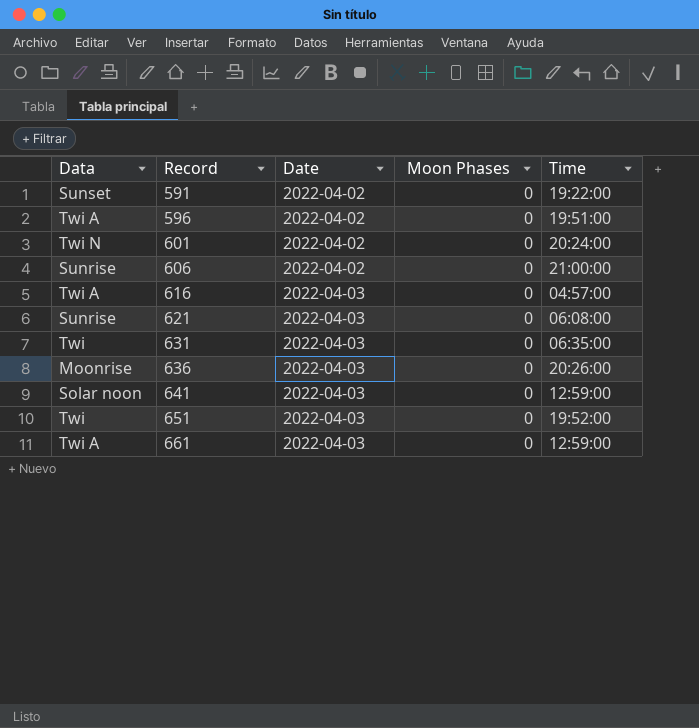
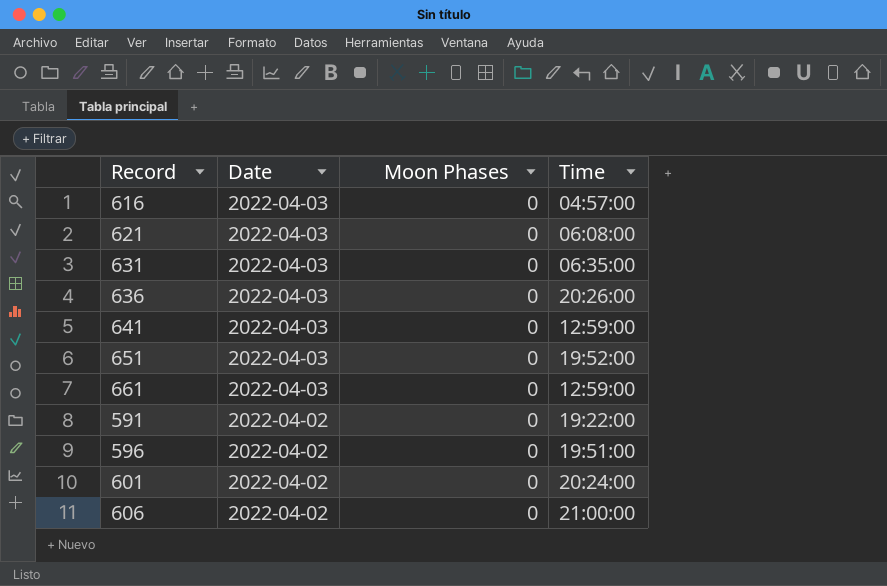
row order: Record ascending -> Date descending
column Data | position: 1 -> none

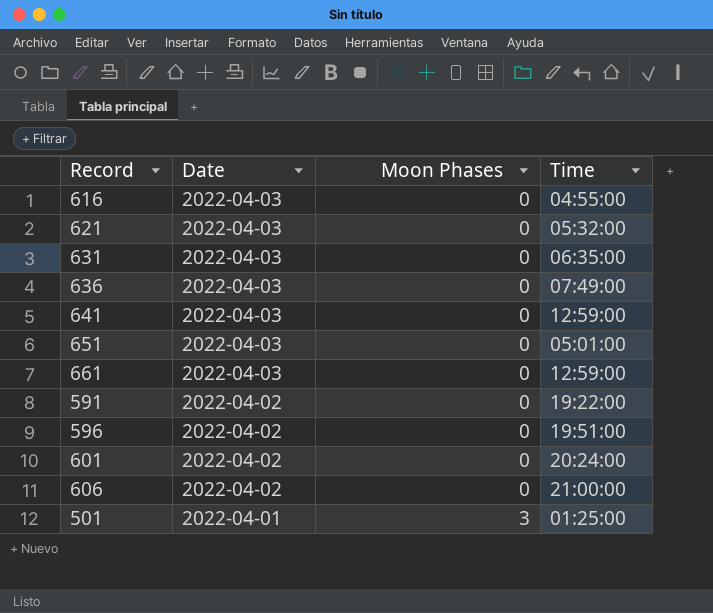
616 | Time: 04:57:00 -> 04:55:00
621 | Time: 06:08:00 -> 05:32:00
636 | Time: 20:26:00 -> 07:49:00
651 | Time: 19:52:00 -> 05:01:00
row 501: none -> 2022-04-01 | 3 | 01:25:00

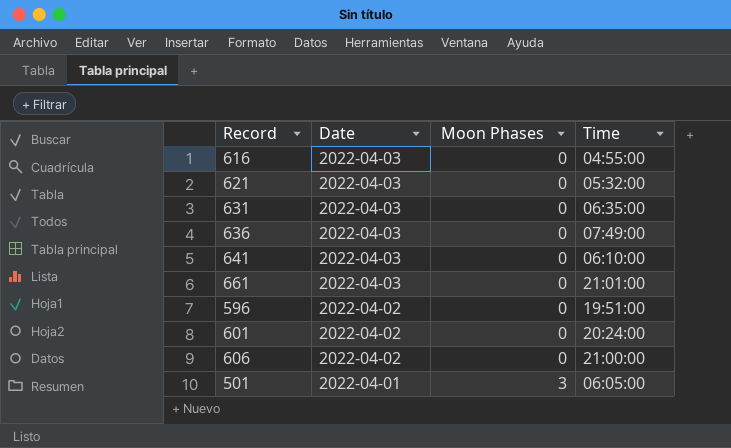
row 651: 2022-04-03 | 0 | 05:01:00 -> none
row 591: 2022-04-02 | 0 | 19:22:00 -> none
641 | Time: 12:59:00 -> 06:10:00
661 | Time: 12:59:00 -> 21:01:00
501 | Time: 01:25:00 -> 06:05:00

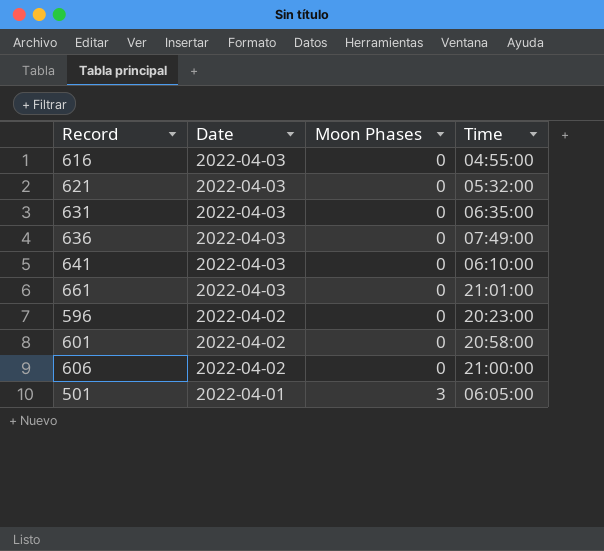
596 | Time: 19:51:00 -> 20:23:00
601 | Time: 20:24:00 -> 20:58:00

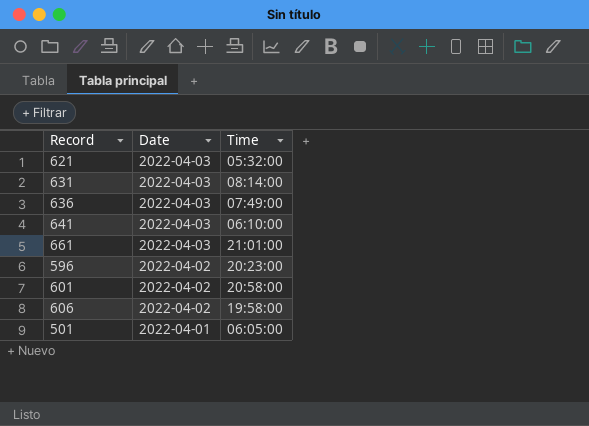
column Moon Phases | position: 3 -> none
row 616: 2022-04-03 | 0 | 04:55:00 -> none
631 | Time: 06:35:00 -> 08:14:00
606 | Time: 21:00:00 -> 19:58:00

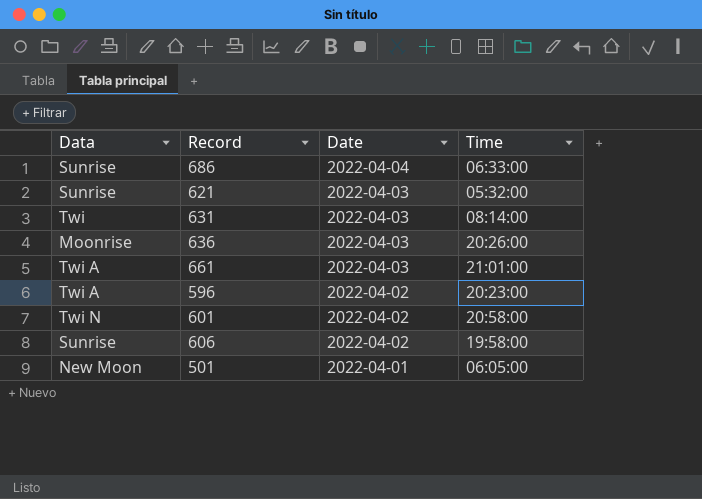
column Data | position: none -> 1
row 641: 2022-04-03 | 06:10:00 -> none
row 686: none -> Sunrise | 2022-04-04 | 06:33:00
636 | Time: 07:49:00 -> 20:26:00

